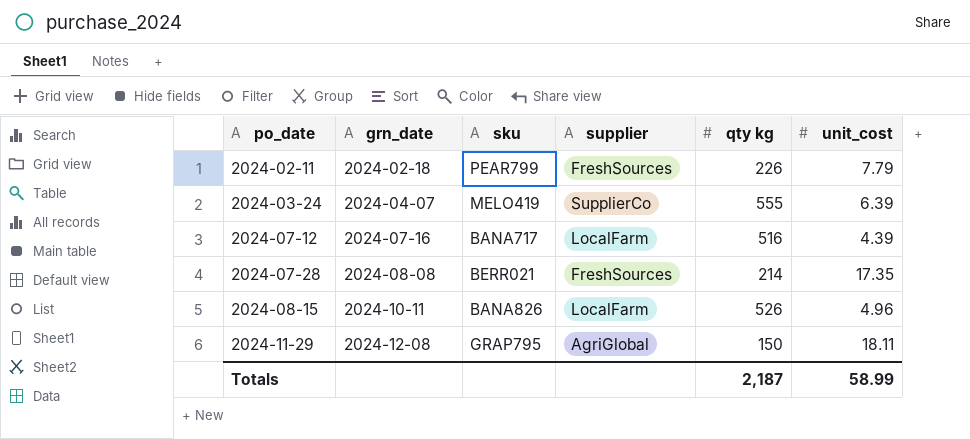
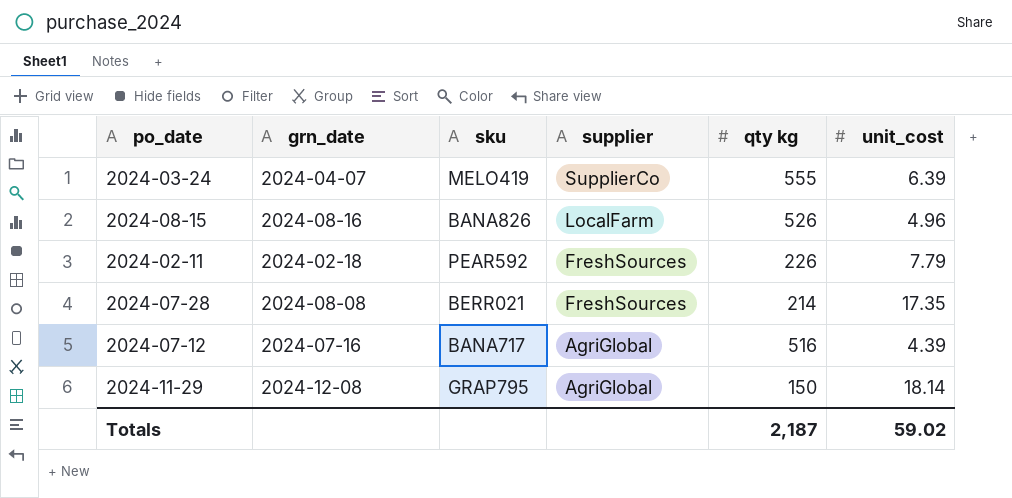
row order: po_date ascending -> supplier descending
2024-08-15 | grn_date: 2024-10-11 -> 2024-08-16
2024-02-11 | sku: PEAR799 -> PEAR592
2024-07-12 | supplier: LocalFarm -> AgriGlobal
2024-11-29 | unit_cost: 18.11 -> 18.14
Totals | unit_cost: 58.99 -> 59.02

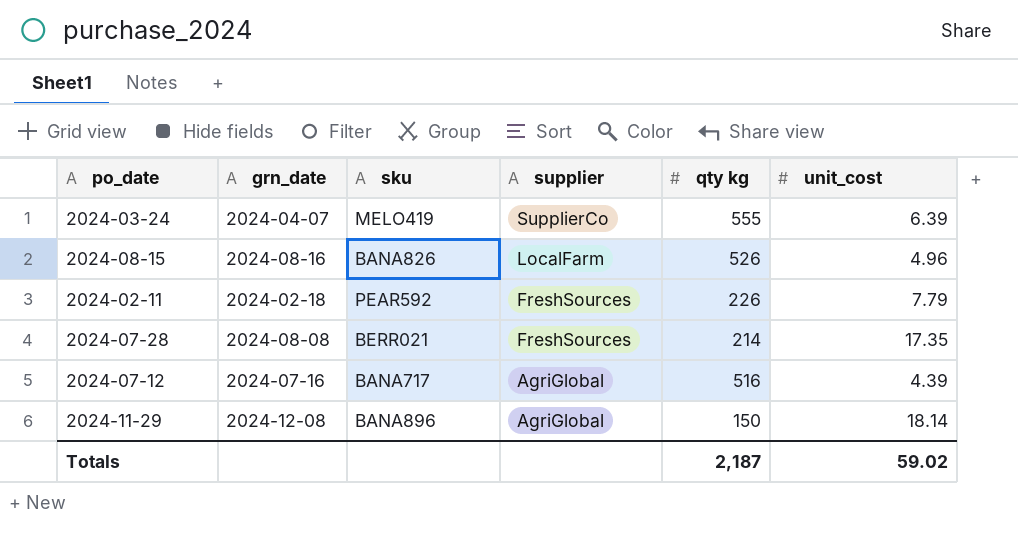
2024-11-29 | sku: GRAP795 -> BANA896

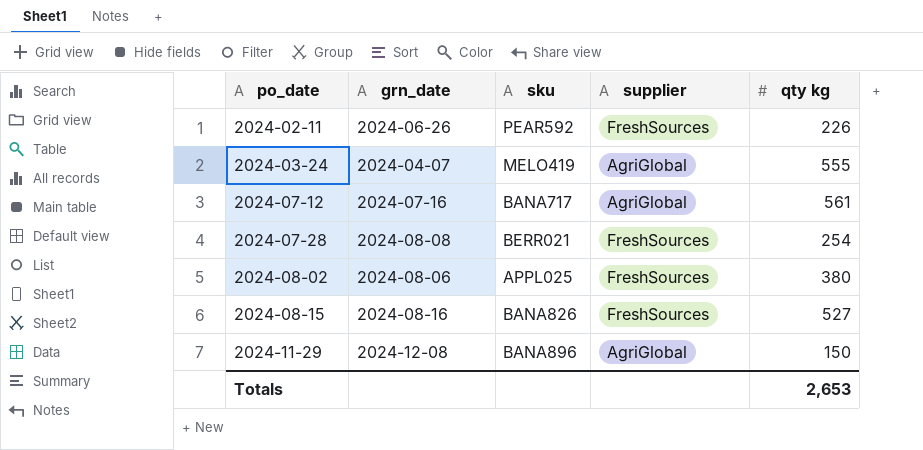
row order: supplier descending -> po_date ascending
column unit_cost | position: 6 -> none
2024-02-11 | grn_date: 2024-02-18 -> 2024-06-26
2024-03-24 | supplier: SupplierCo -> AgriGlobal
2024-07-12 | qty kg: 516 -> 561
2024-07-28 | qty kg: 214 -> 254
row 2024-08-02: none -> 2024-08-06 | APPL025 | FreshSources | 380
2024-08-15 | supplier: LocalFarm -> FreshSources
2024-08-15 | qty kg: 526 -> 527
Totals | qty kg: 2,187 -> 2,653

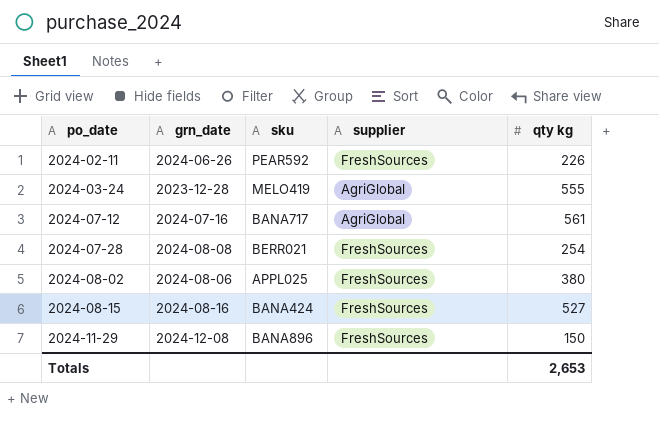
2024-03-24 | grn_date: 2024-04-07 -> 2023-12-28
2024-08-15 | sku: BANA826 -> BANA424
2024-11-29 | supplier: AgriGlobal -> FreshSources

